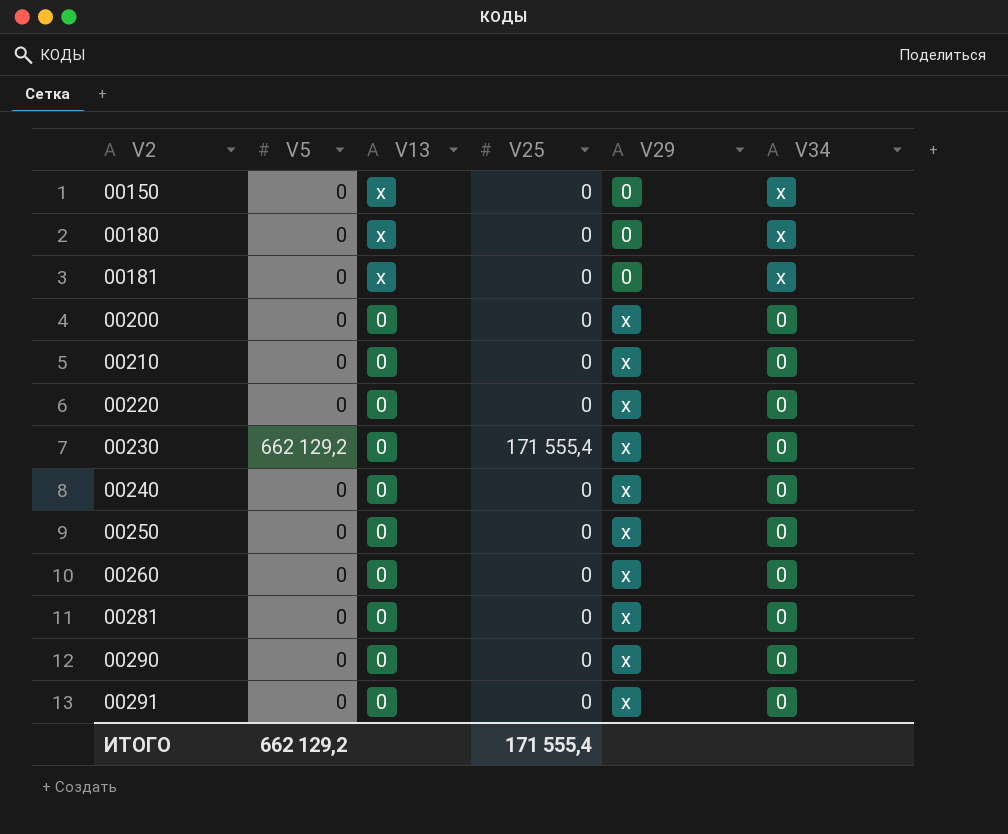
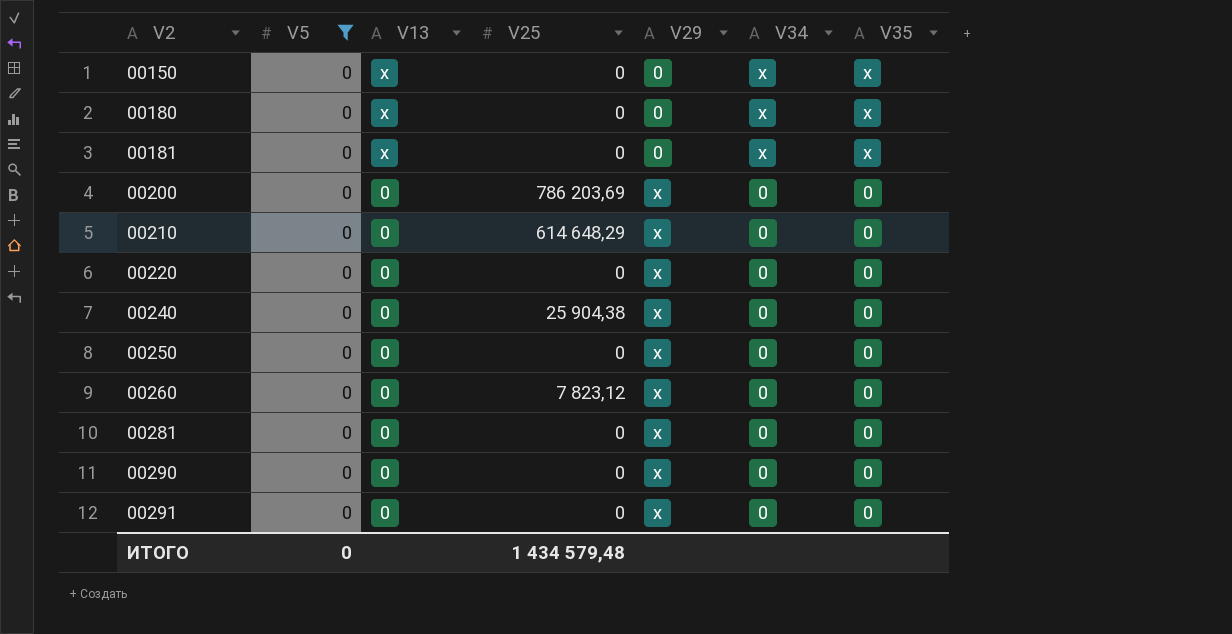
filter: none -> V5 = 0
column V35 | position: none -> 7
00200 | V25: 0 -> 786 203,69
00210 | V25: 0 -> 614 648,29
00240 | V25: 0 -> 25 904,38
00260 | V25: 0 -> 7 823,12
ИТОГО | V5: 662 129,2 -> 0
ИТОГО | V25: 171 555,4 -> 1 434 579,48

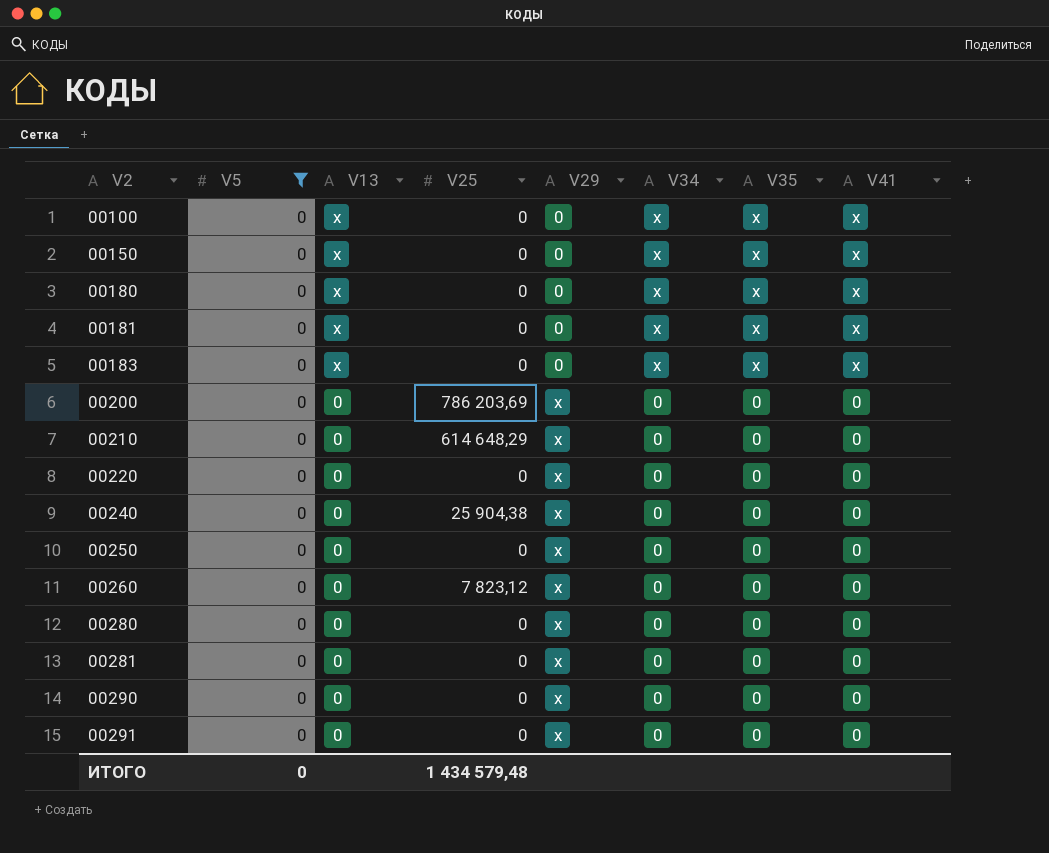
column V41 | position: none -> 8
row 00100: none -> 0 | х | 0 | 0 | х | х | х
row 00183: none -> 0 | х | 0 | 0 | х | х | х
row 00280: none -> 0 | 0 | 0 | х | 0 | 0 | 0

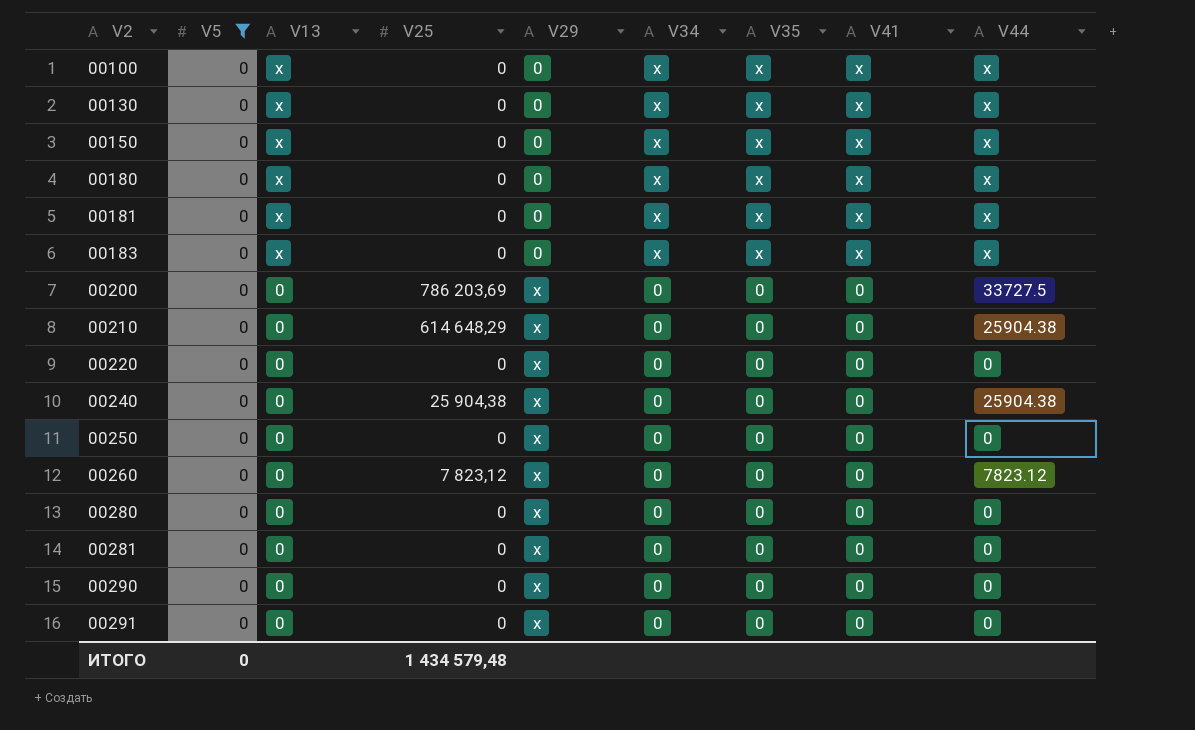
column V44 | position: none -> 9
row 00130: none -> 0 | х | 0 | 0 | х | х | х | х

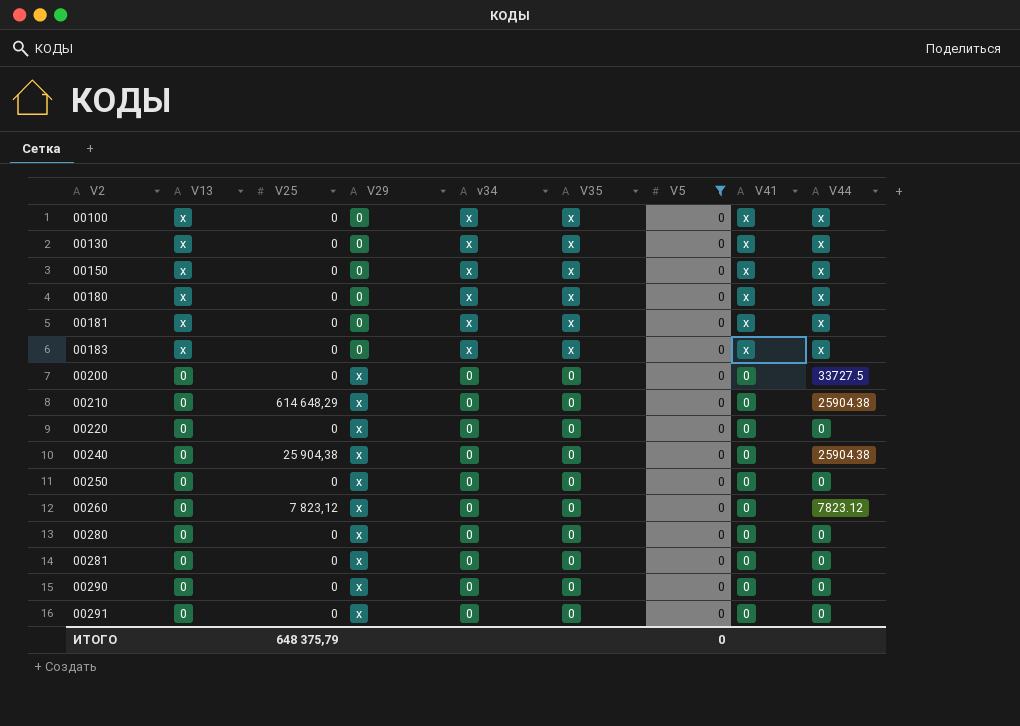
column name: V34 -> v34
column V5 | position: 2 -> 7
00200 | V25: 786 203,69 -> 0
ИТОГО | V25: 1 434 579,48 -> 648 375,79

